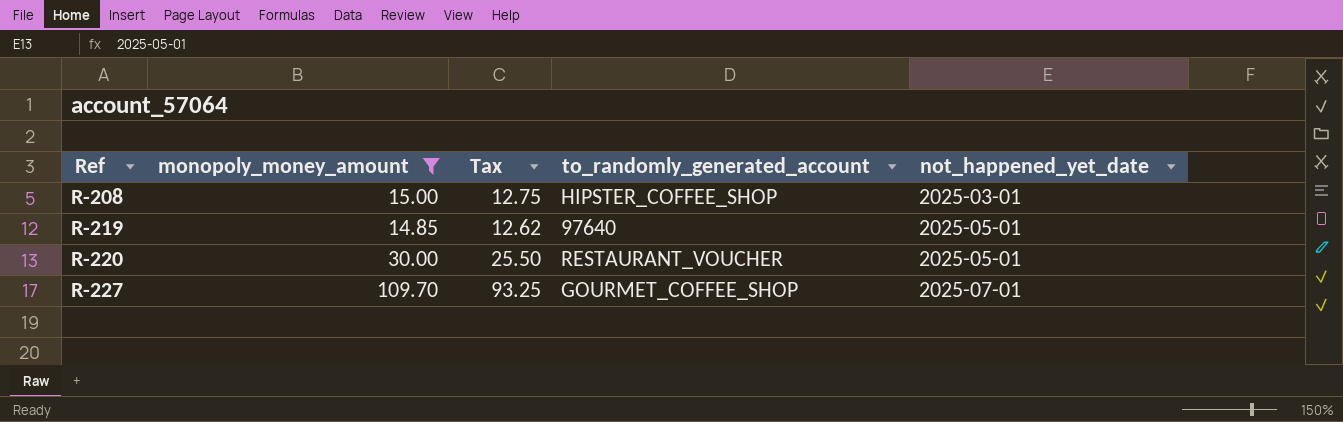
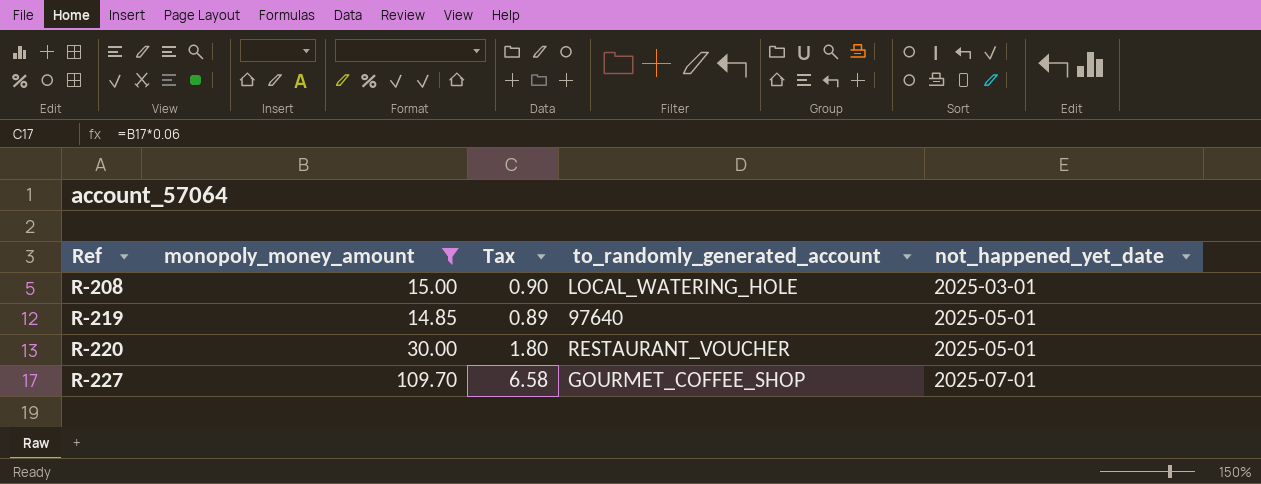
column Tax | formula: [monopoly_money_amount] * 0.85 -> [monopoly_money_amount] * 0.06
R-208 | to_randomly_generated_account: HIPSTER_COFFEE_SHOP -> LOCAL_WATERING_HOLE

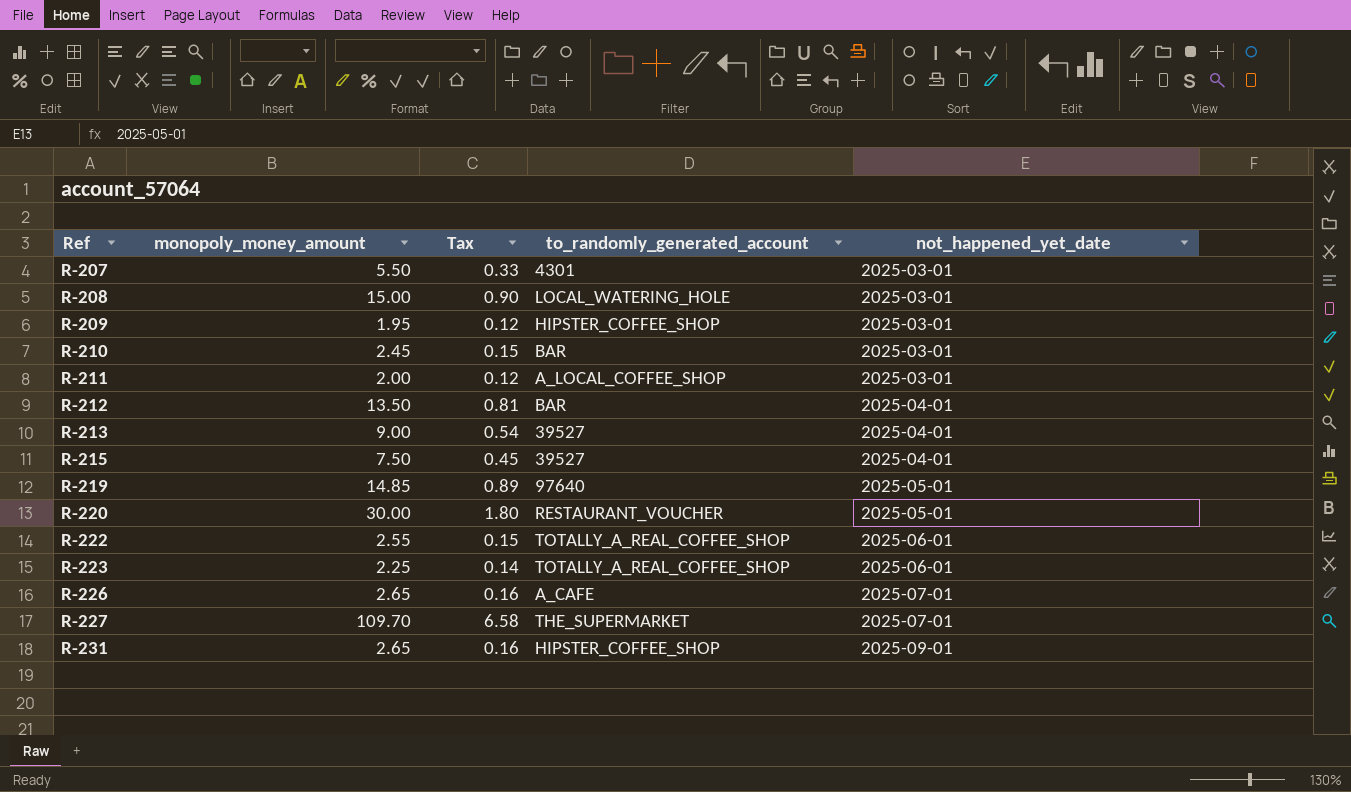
filter: monopoly_money_amount >= 14.85 -> none
R-227 | to_randomly_generated_account: GOURMET_COFFEE_SHOP -> THE_SUPERMARKET

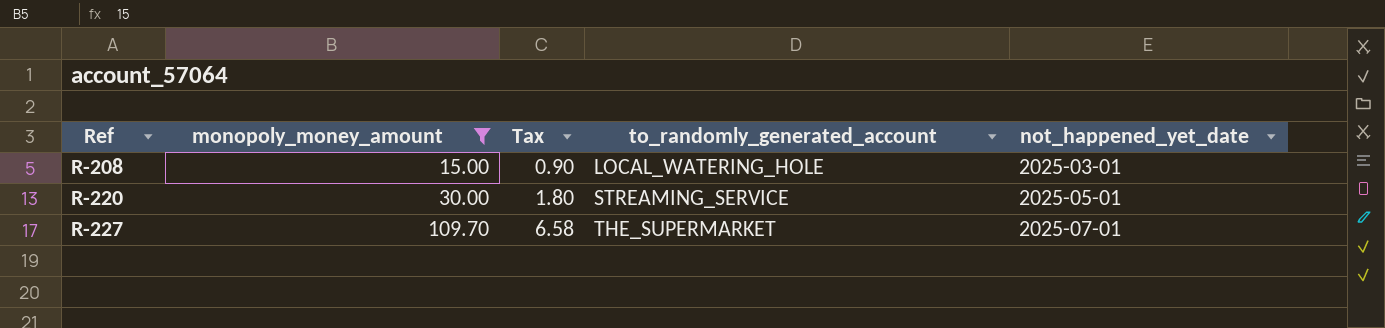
filter: none -> monopoly_money_amount >= 15.00
R-220 | to_randomly_generated_account: RESTAURANT_VOUCHER -> STREAMING_SERVICE

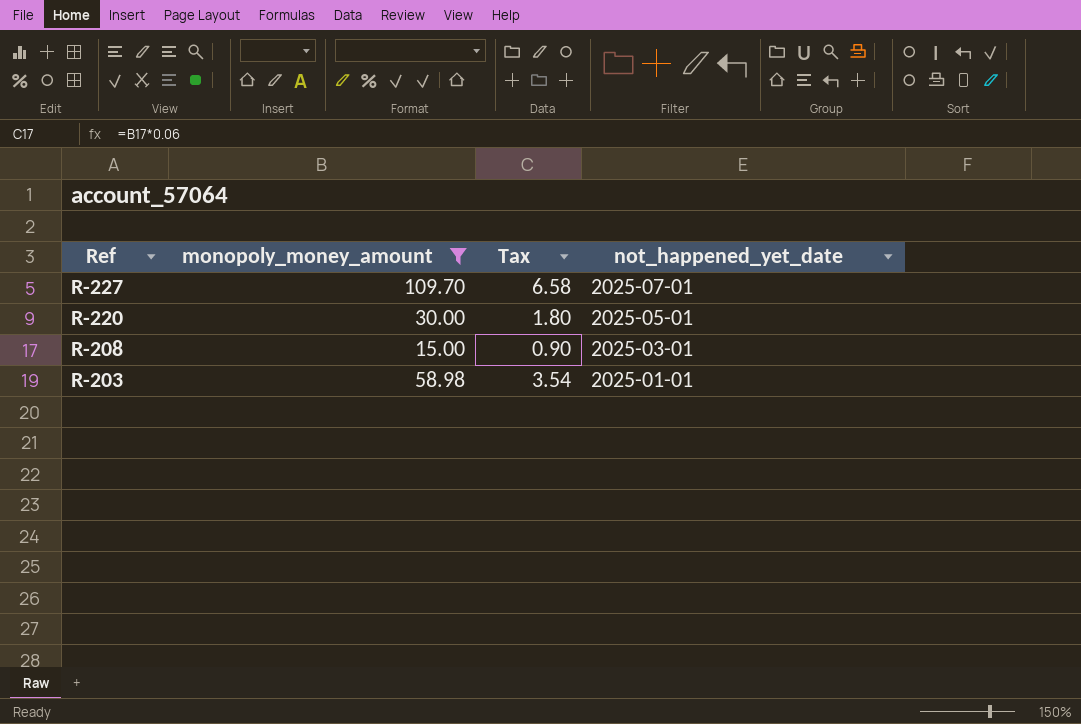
row order: Ref ascending -> Ref descending
column to_randomly_generated_account | position: 4 -> none
row R-203: none -> 58.98 | 3.54 | 2025-01-01

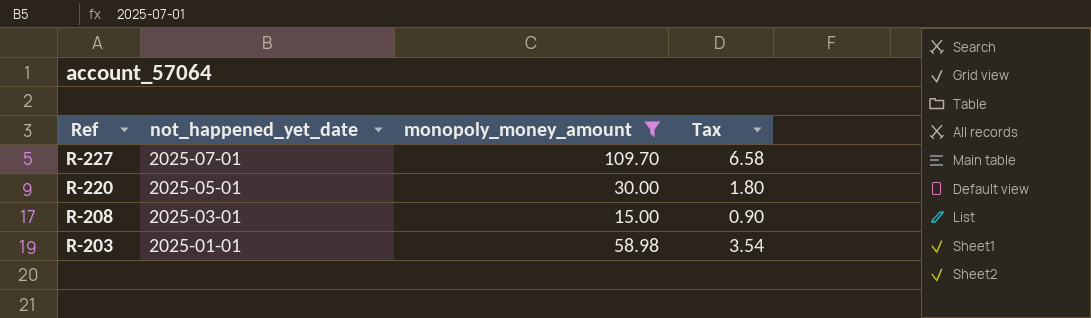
column not_happened_yet_date | position: 4 -> 2

